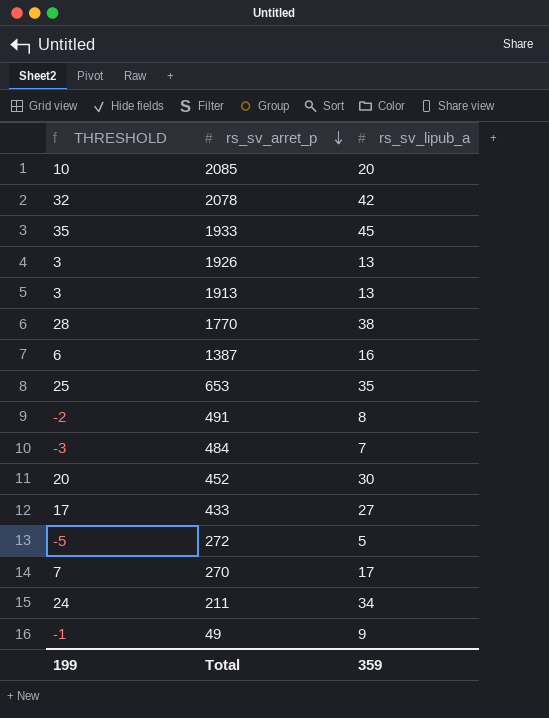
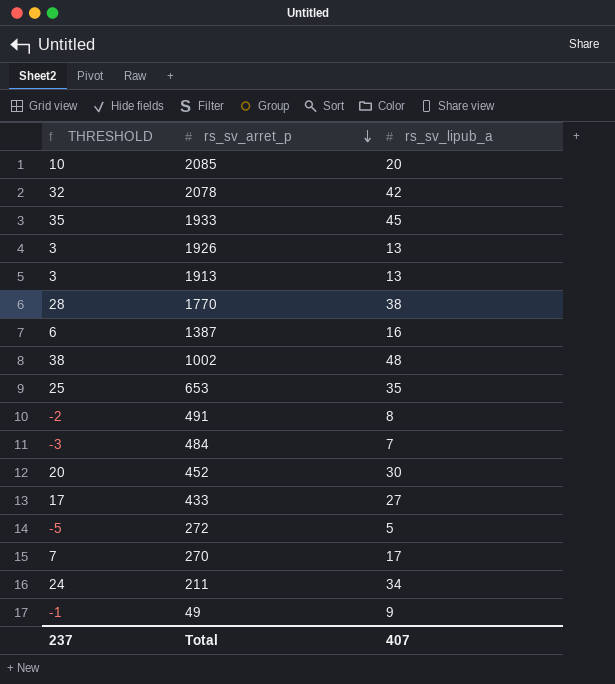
row 1002: none -> 38 | 48
Total | THRESHOLD: 199 -> 237
Total | rs_sv_lipub_a: 359 -> 407

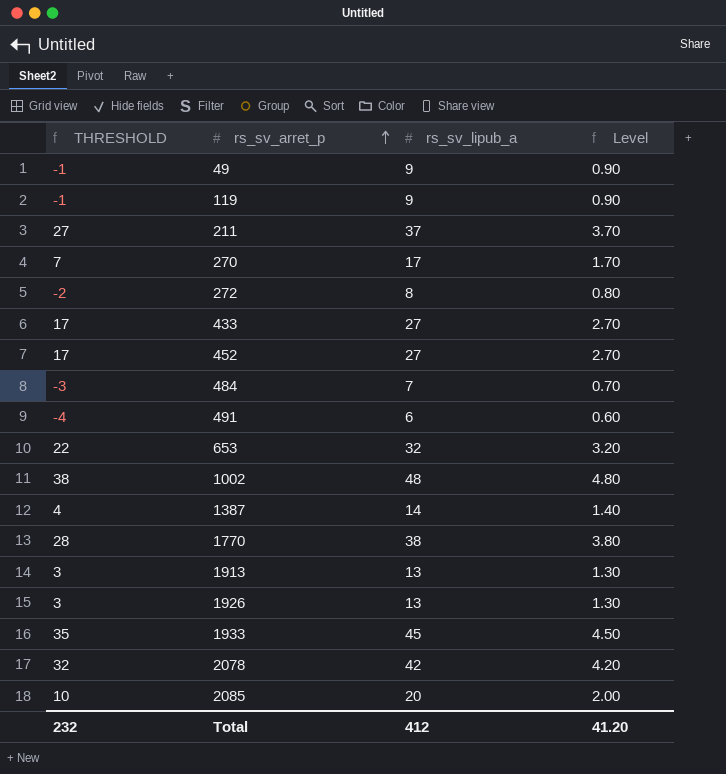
row order: rs_sv_arret_p descending -> rs_sv_arret_p ascending
column Level | formula: none -> [rs_sv_lipub_a] * 0.1
row 119: none -> -1 | 9 | 0.90
211 | THRESHOLD: 24 -> 27
211 | rs_sv_lipub_a: 34 -> 37
272 | THRESHOLD: -5 -> -2
272 | rs_sv_lipub_a: 5 -> 8
452 | THRESHOLD: 20 -> 17
452 | rs_sv_lipub_a: 30 -> 27
491 | THRESHOLD: -2 -> -4
491 | rs_sv_lipub_a: 8 -> 6
653 | THRESHOLD: 25 -> 22
653 | rs_sv_lipub_a: 35 -> 32
1387 | THRESHOLD: 6 -> 4
1387 | rs_sv_lipub_a: 16 -> 14
Total | THRESHOLD: 237 -> 232
Total | rs_sv_lipub_a: 407 -> 412

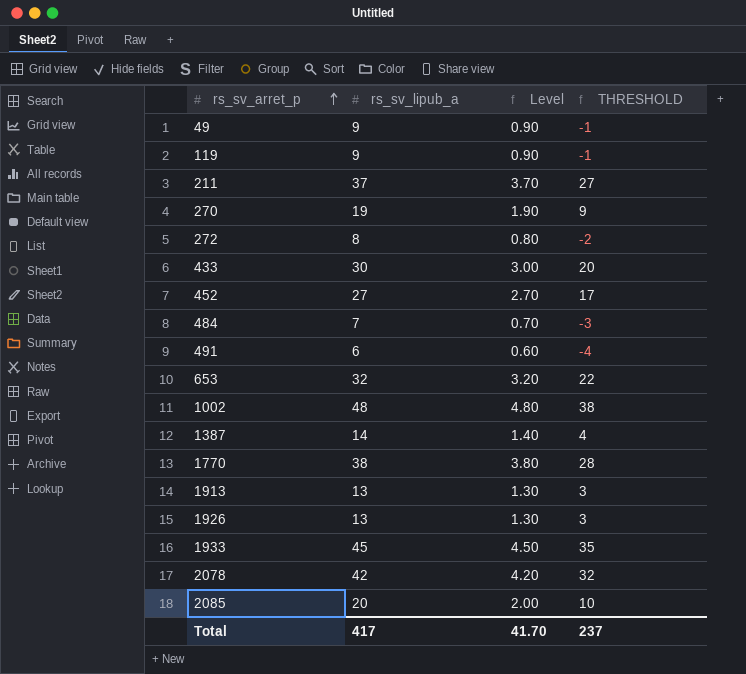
column THRESHOLD | position: 1 -> 4
270 | rs_sv_lipub_a: 17 -> 19
270 | Level: 1.70 -> 1.90
270 | THRESHOLD: 7 -> 9
433 | rs_sv_lipub_a: 27 -> 30
433 | Level: 2.70 -> 3.00
433 | THRESHOLD: 17 -> 20
Total | rs_sv_lipub_a: 412 -> 417
Total | Level: 41.20 -> 41.70
Total | THRESHOLD: 232 -> 237

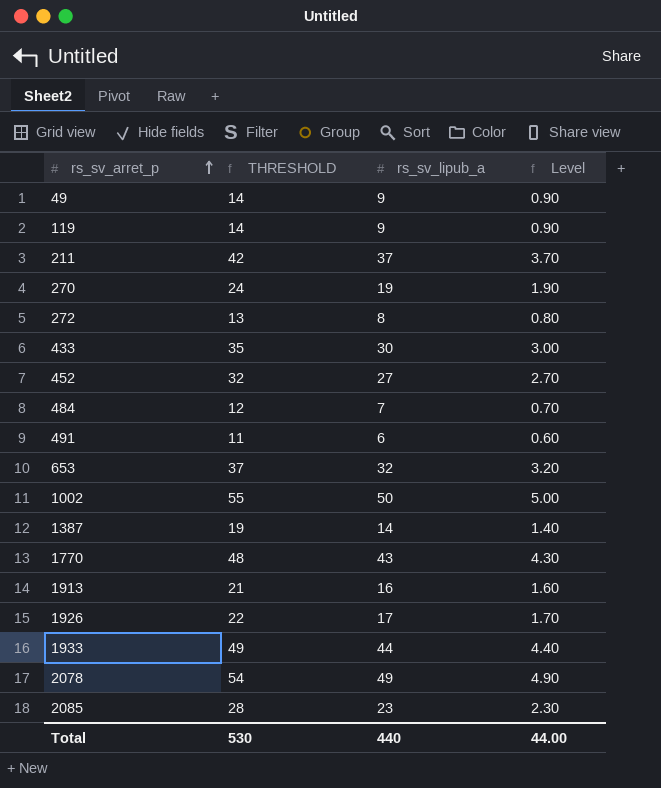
column THRESHOLD | formula: [rs_sv_lipub_a] - 10 -> [rs_sv_lipub_a] + 5
column THRESHOLD | position: 4 -> 2
1002 | rs_sv_lipub_a: 48 -> 50
1002 | Level: 4.80 -> 5.00
1770 | rs_sv_lipub_a: 38 -> 43
1770 | Level: 3.80 -> 4.30
1913 | rs_sv_lipub_a: 13 -> 16
1913 | Level: 1.30 -> 1.60
1926 | rs_sv_lipub_a: 13 -> 17
1926 | Level: 1.30 -> 1.70
1933 | rs_sv_lipub_a: 45 -> 44
1933 | Level: 4.50 -> 4.40
2078 | rs_sv_lipub_a: 42 -> 49
2078 | Level: 4.20 -> 4.90
2085 | rs_sv_lipub_a: 20 -> 23
2085 | Level: 2.00 -> 2.30
Total | THRESHOLD: 237 -> 530
Total | rs_sv_lipub_a: 417 -> 440
Total | Level: 41.70 -> 44.00

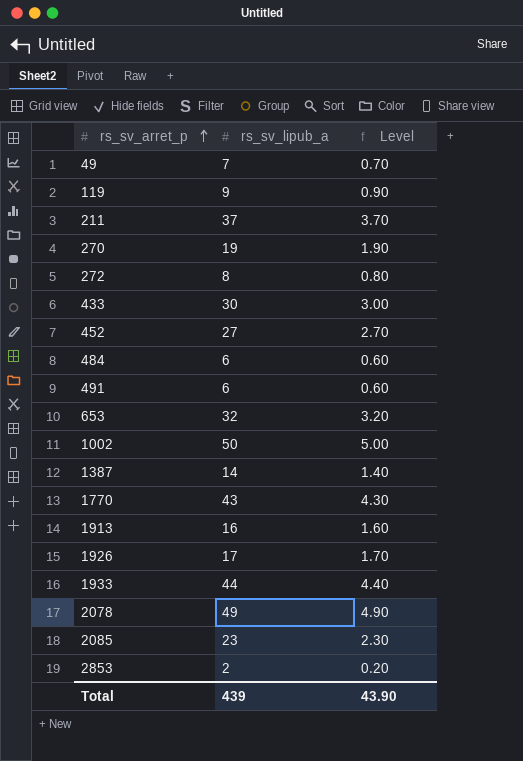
column THRESHOLD | formula: [rs_sv_lipub_a] + 5 -> none
49 | rs_sv_lipub_a: 9 -> 7
49 | Level: 0.90 -> 0.70
484 | rs_sv_lipub_a: 7 -> 6
484 | Level: 0.70 -> 0.60
row 2853: none -> 2 | 0.20
Total | rs_sv_lipub_a: 440 -> 439
Total | Level: 44.00 -> 43.90

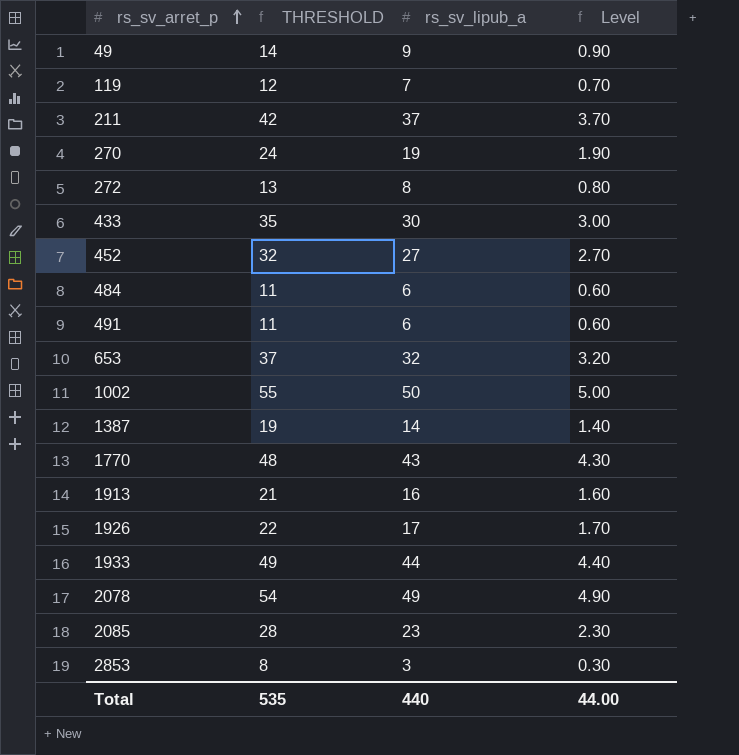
column THRESHOLD | formula: none -> [rs_sv_lipub_a] + 5
49 | rs_sv_lipub_a: 7 -> 9
49 | Level: 0.70 -> 0.90
119 | rs_sv_lipub_a: 9 -> 7
119 | Level: 0.90 -> 0.70
2853 | rs_sv_lipub_a: 2 -> 3
2853 | Level: 0.20 -> 0.30
Total | rs_sv_lipub_a: 439 -> 440
Total | Level: 43.90 -> 44.00

